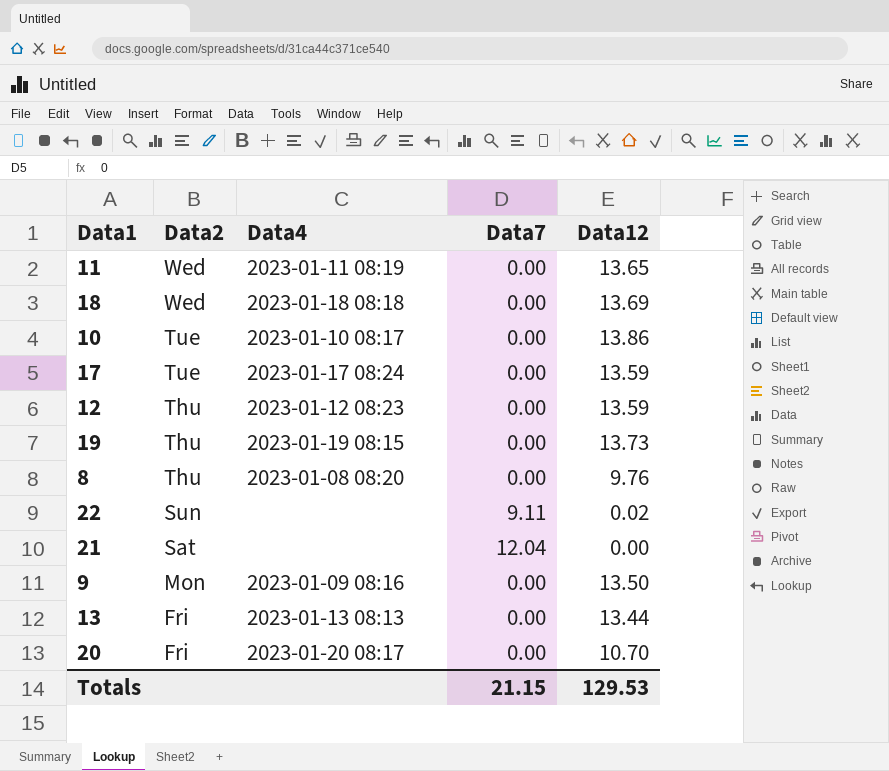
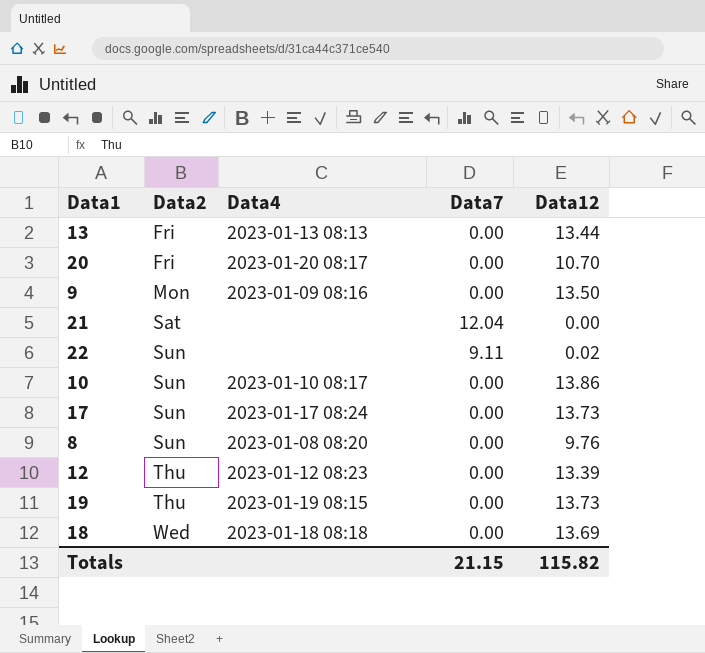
row order: Data2 descending -> Data2 ascending
row 11: Wed | 2023-01-11 08:19 | 0.00 | 13.65 -> none
10 | Data2: Tue -> Sun
17 | Data2: Tue -> Sun
17 | Data12: 13.59 -> 13.73
8 | Data2: Thu -> Sun
12 | Data12: 13.59 -> 13.39
Totals | Data12: 129.53 -> 115.82

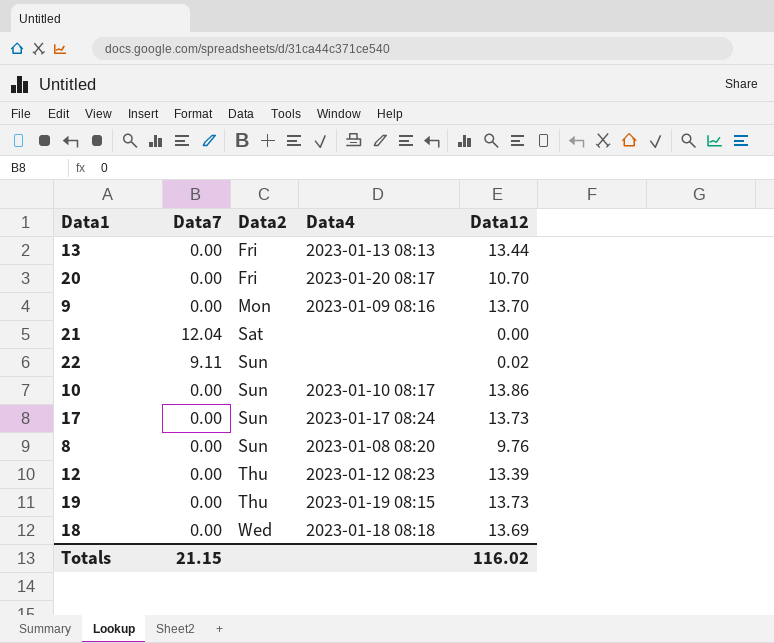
column Data7 | position: 4 -> 2
9 | Data12: 13.50 -> 13.70
Totals | Data12: 115.82 -> 116.02

